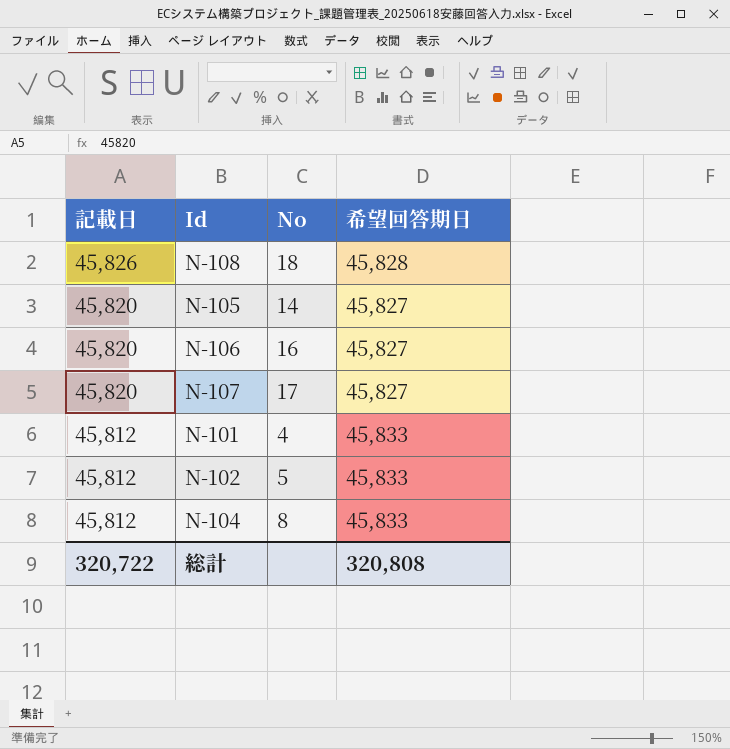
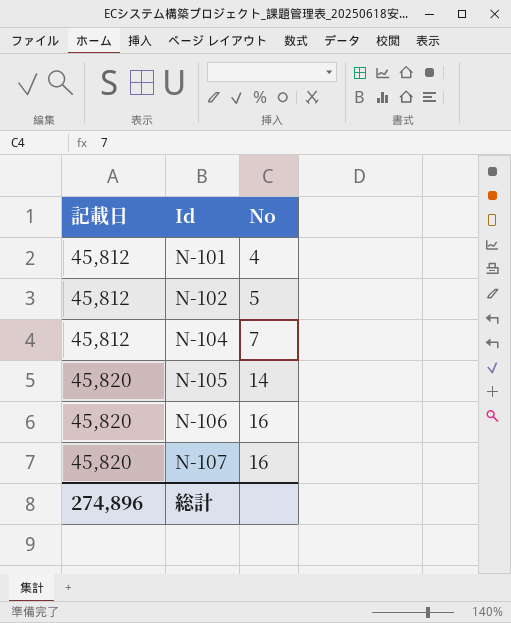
row order: 記載日 descending -> 記載日 ascending
column 希望回答期日 | position: 4 -> none
row N-108: 45,826 | 18 | 45,828 -> none
N-104 | No: 8 -> 7
N-107 | No: 17 -> 16
総計 | 記載日: 320,722 -> 274,896

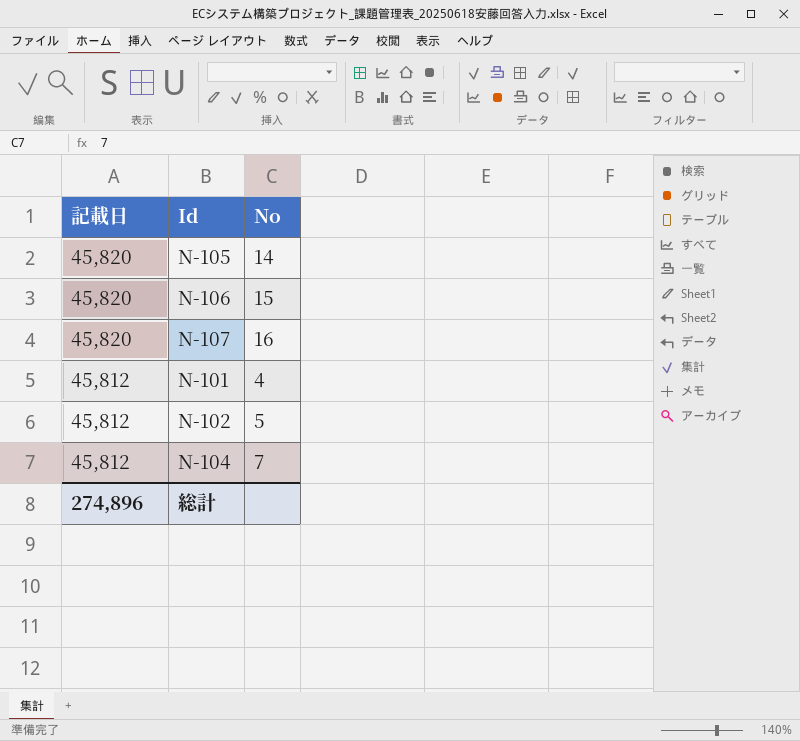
row order: 記載日 ascending -> 記載日 descending
N-106 | No: 16 -> 15

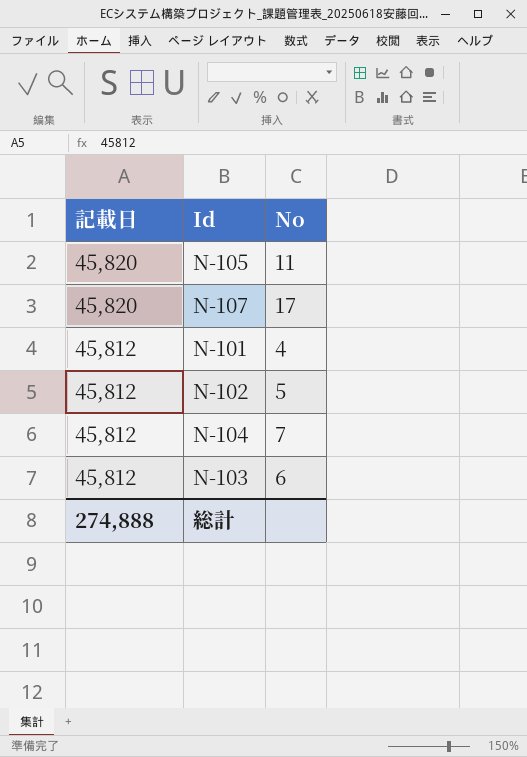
row N-106: 45,820 | 15 -> none
N-105 | No: 14 -> 11
N-107 | No: 16 -> 17
row N-103: none -> 45,812 | 6
総計 | 記載日: 274,896 -> 274,888

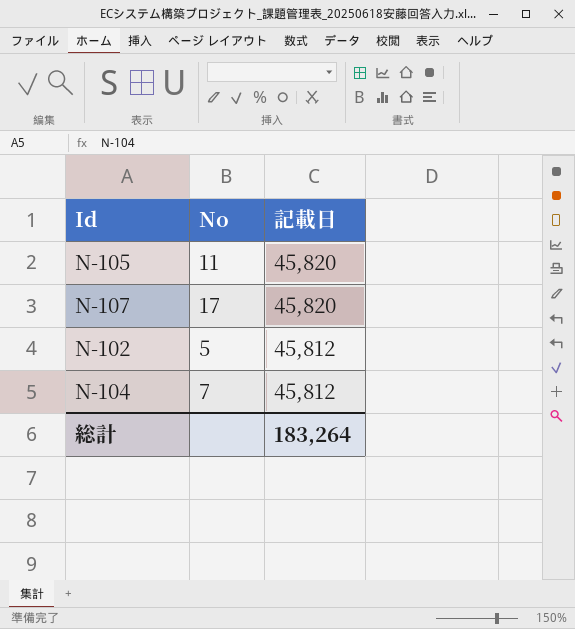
column 記載日 | position: 1 -> 3
row N-101: 45,812 | 4 -> none
row N-103: 45,812 | 6 -> none
総計 | 記載日: 274,888 -> 183,264

